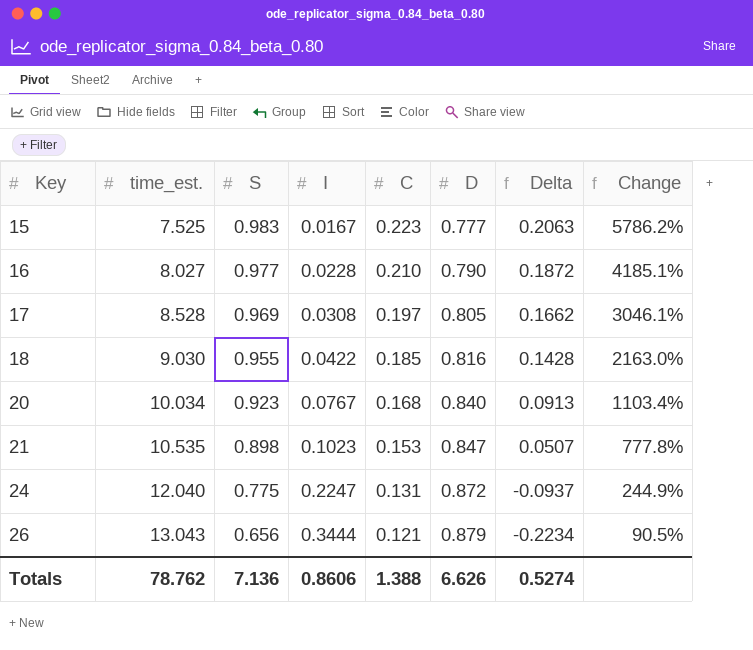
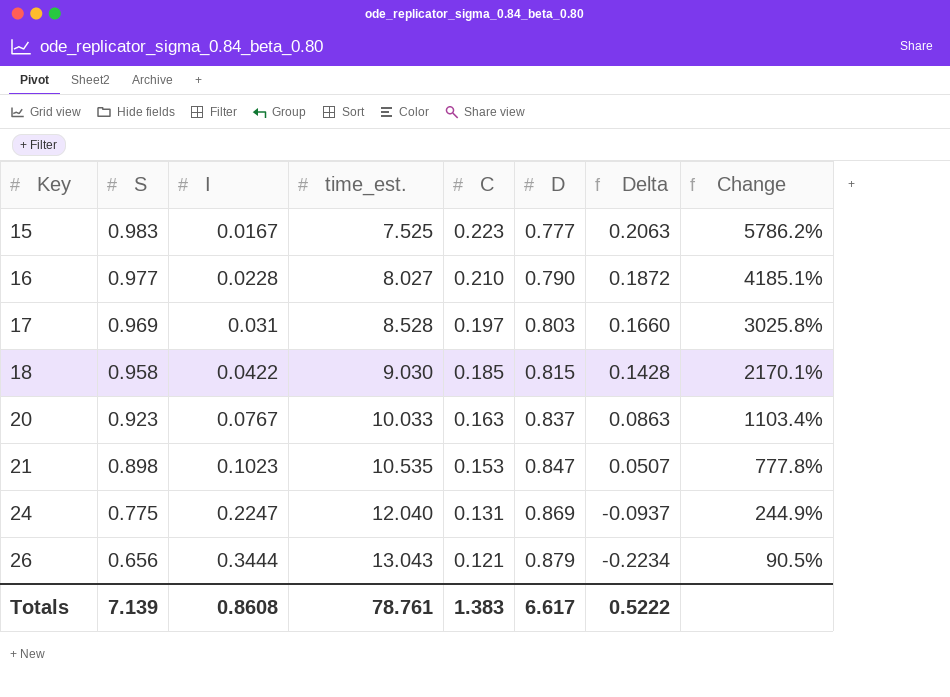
column time_est. | position: 2 -> 4
17 | I: 0.0308 -> 0.031
17 | D: 0.805 -> 0.803
17 | Delta: 0.1662 -> 0.1660
17 | Change: 3046.1% -> 3025.8%
18 | S: 0.955 -> 0.958
18 | D: 0.816 -> 0.815
18 | Change: 2163.0% -> 2170.1%
20 | time_est.: 10.034 -> 10.033
20 | C: 0.168 -> 0.163
20 | D: 0.840 -> 0.837
20 | Delta: 0.0913 -> 0.0863
24 | D: 0.872 -> 0.869
Totals | S: 7.136 -> 7.139
Totals | I: 0.8606 -> 0.8608
Totals | time_est.: 78.762 -> 78.761
Totals | C: 1.388 -> 1.383
Totals | D: 6.626 -> 6.617
Totals | Delta: 0.5274 -> 0.5222

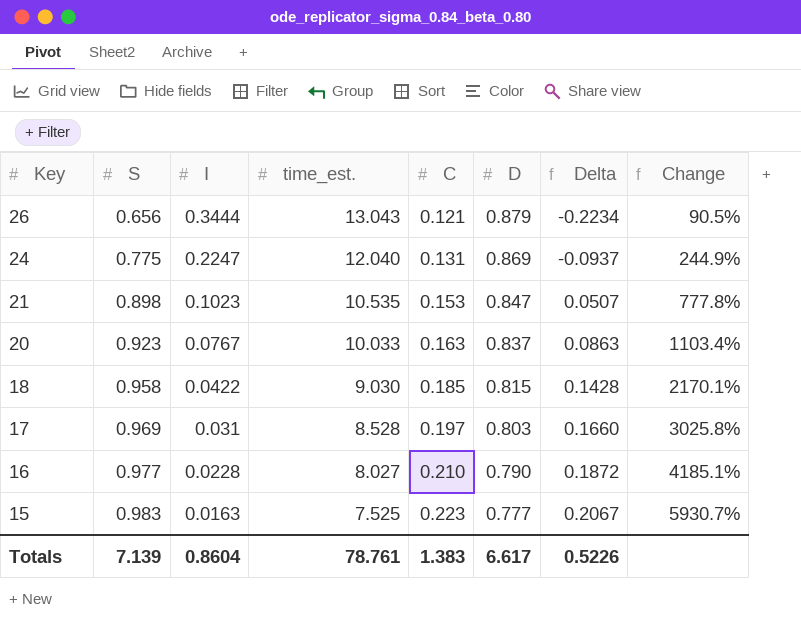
row order: Key ascending -> Key descending
15 | I: 0.0167 -> 0.0163
15 | Delta: 0.2063 -> 0.2067
15 | Change: 5786.2% -> 5930.7%
Totals | I: 0.8608 -> 0.8604
Totals | Delta: 0.5222 -> 0.5226

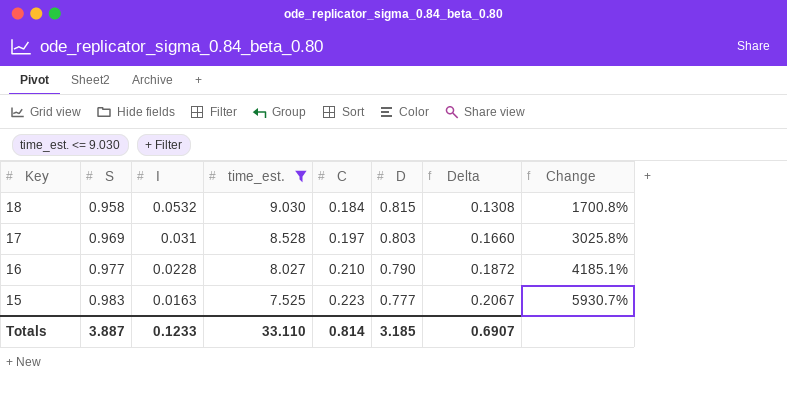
filter: none -> time_est. <= 9.030
18 | I: 0.0422 -> 0.0532
18 | C: 0.185 -> 0.184
18 | Delta: 0.1428 -> 0.1308
18 | Change: 2170.1% -> 1700.8%
Totals | S: 7.139 -> 3.887
Totals | I: 0.8604 -> 0.1233
Totals | time_est.: 78.761 -> 33.110
Totals | C: 1.383 -> 0.814
Totals | D: 6.617 -> 3.185
Totals | Delta: 0.5226 -> 0.6907

